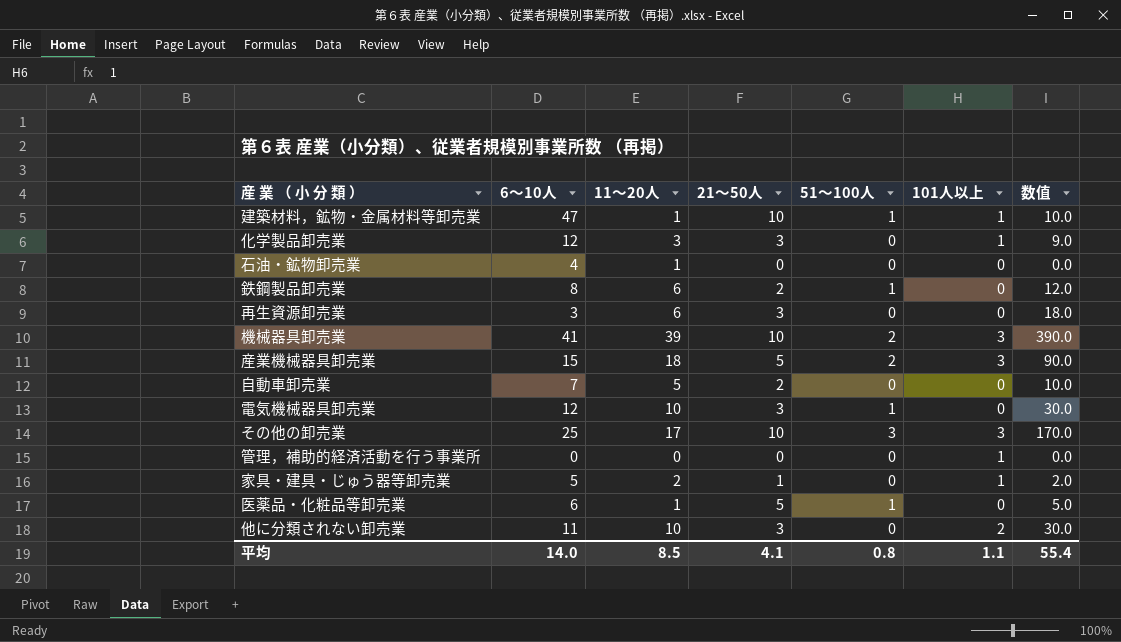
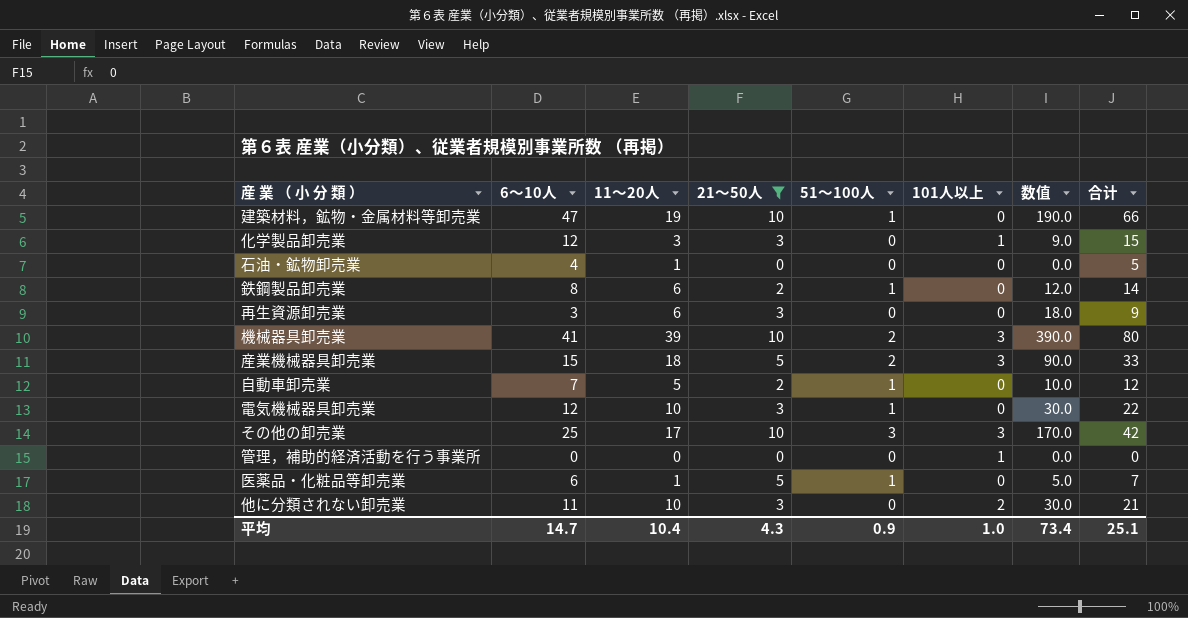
filter: none -> 21～50人 != 1
column 合计 | formula: none -> [6～10人] + [11～20人]
建築材料，鉱物・金属材料等卸売業 | 11～20人: 1 -> 19
建築材料，鉱物・金属材料等卸売業 | 101人以上: 1 -> 0
建築材料，鉱物・金属材料等卸売業 | 数值: 10.0 -> 190.0
自動車卸売業 | 51～100人: 0 -> 1
平均 | 6～10人: 14.0 -> 14.7
平均 | 11～20人: 8.5 -> 10.4
平均 | 21～50人: 4.1 -> 4.3
平均 | 51～100人: 0.8 -> 0.9
平均 | 101人以上: 1.1 -> 1.0
平均 | 数值: 55.4 -> 73.4

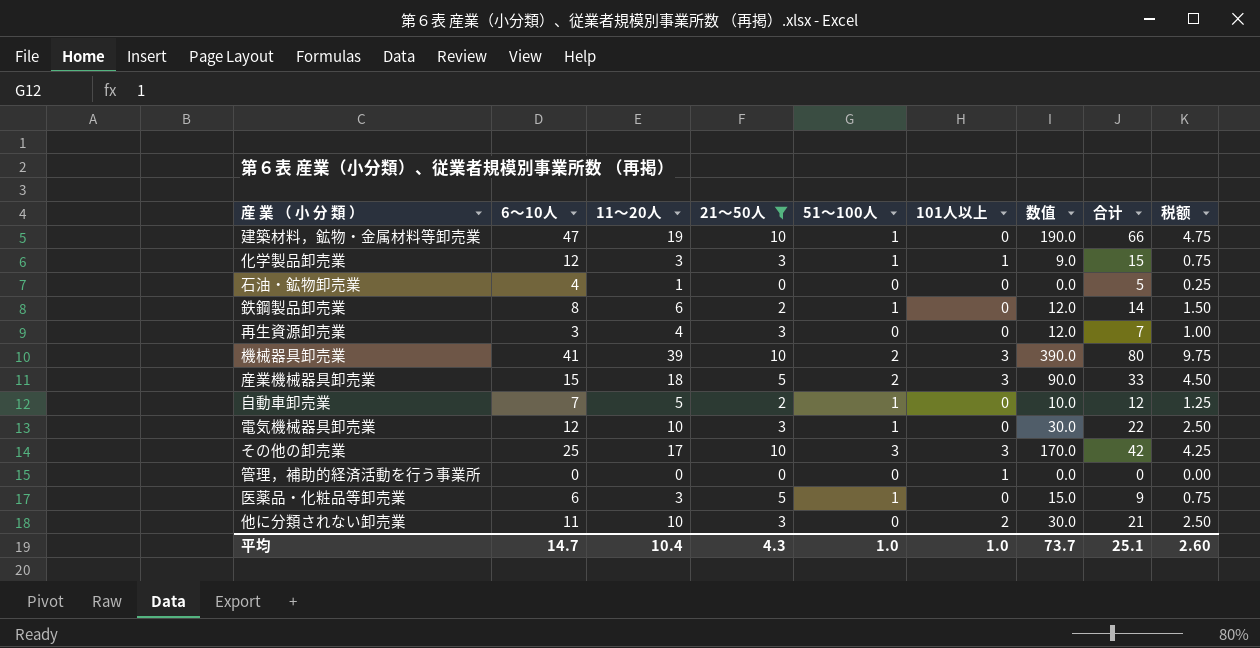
column 税额 | formula: none -> [11～20人] * 0.25
化学製品卸売業 | 51～100人: 0 -> 1
再生資源卸売業 | 11～20人: 6 -> 4
再生資源卸売業 | 数值: 18.0 -> 12.0
再生資源卸売業 | 合计: 9 -> 7
医薬品・化粧品等卸売業 | 11～20人: 1 -> 3
医薬品・化粧品等卸売業 | 数值: 5.0 -> 15.0
医薬品・化粧品等卸売業 | 合计: 7 -> 9
平均 | 51～100人: 0.9 -> 1.0
平均 | 数值: 73.4 -> 73.7

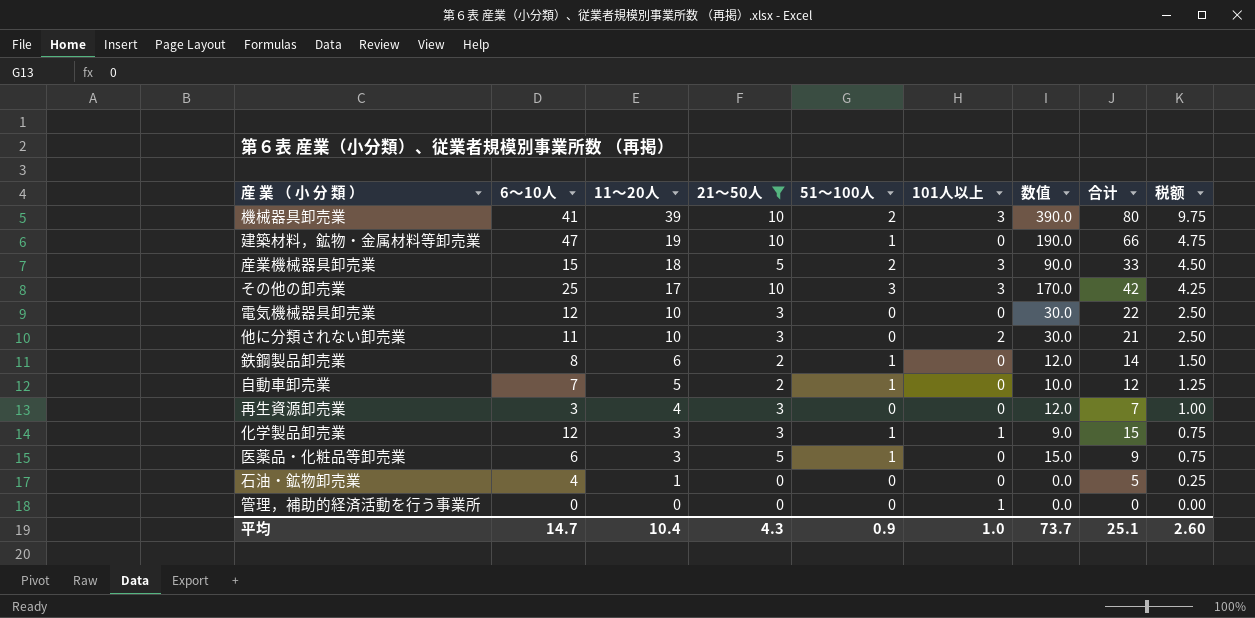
row order: none -> 11～20人 descending
電気機械器具卸売業 | 51～100人: 1 -> 0
平均 | 51～100人: 1.0 -> 0.9

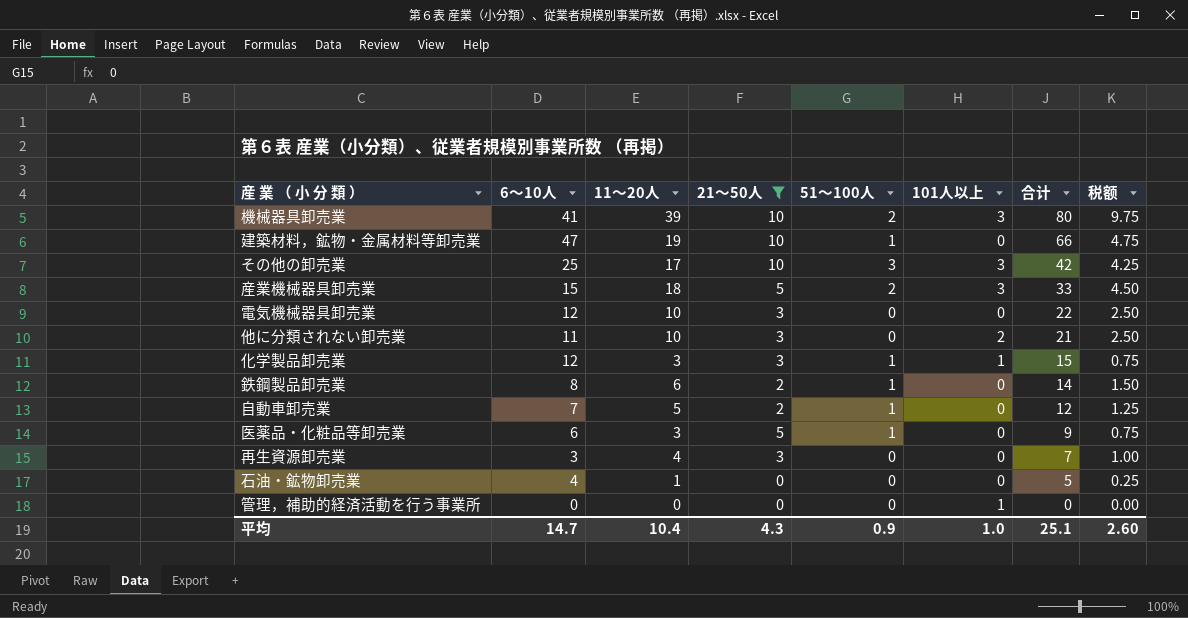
row order: 11～20人 descending -> 合计 descending
column 数值 | formula: [11～20人] * [21～50人] -> none

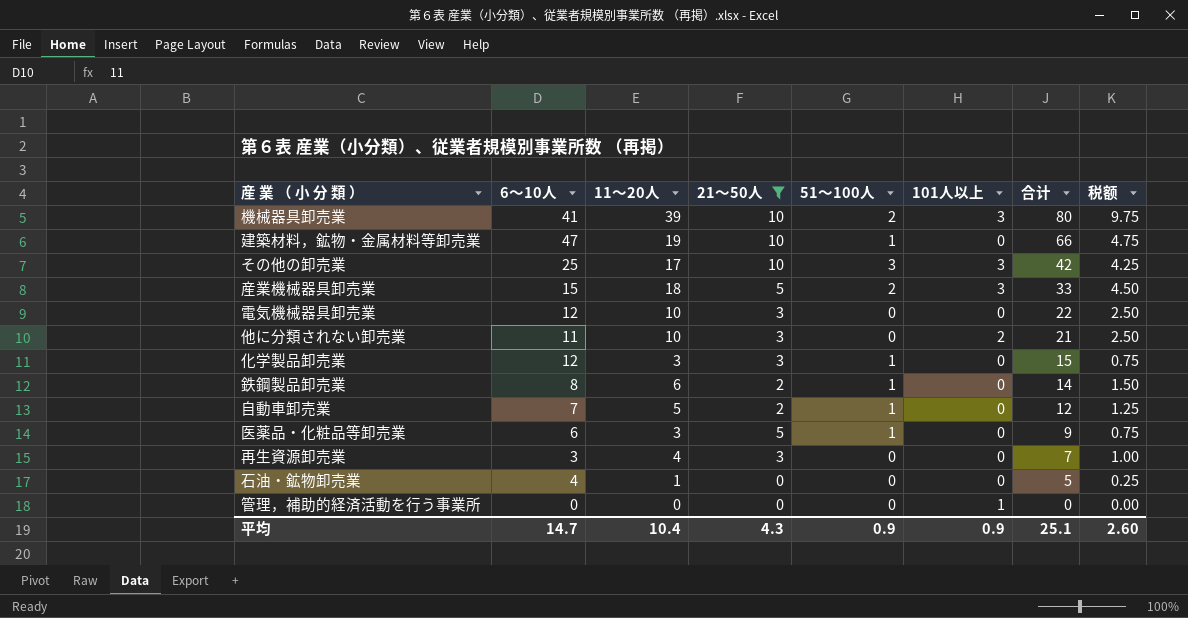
化学製品卸売業 | 101人以上: 1 -> 0
平均 | 101人以上: 1.0 -> 0.9

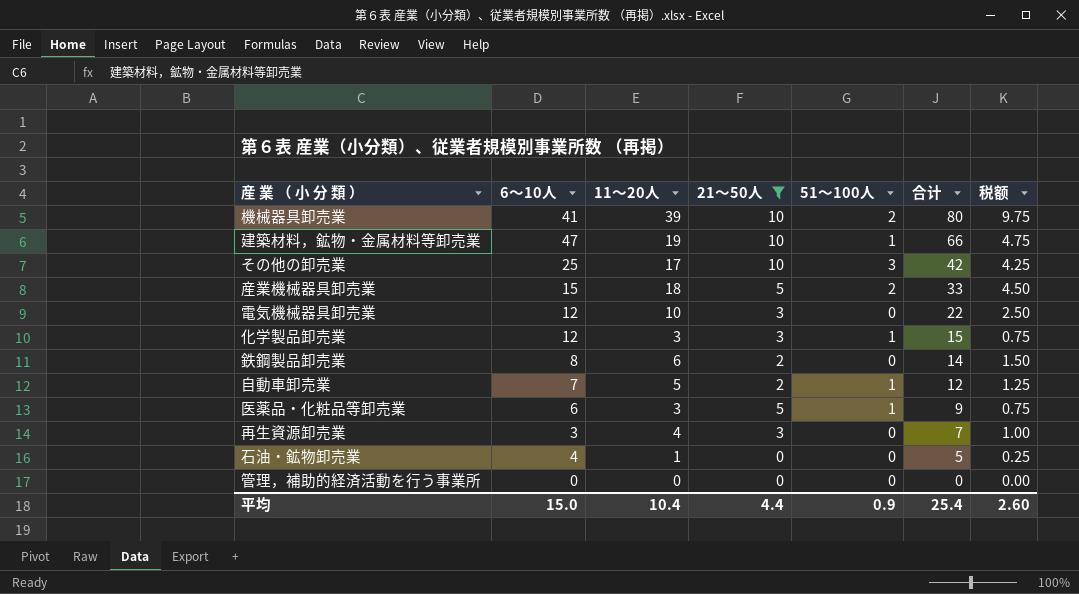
column 101人以上 | position: 6 -> none
row 他に分類されない卸売業: 11 | 10 | 3 | 0 | 2 | 21 | 2.50 -> none
鉄鋼製品卸売業 | 51～100人: 1 -> 0
平均 | 6～10人: 14.7 -> 15.0
平均 | 21～50人: 4.3 -> 4.4
平均 | 合计: 25.1 -> 25.4

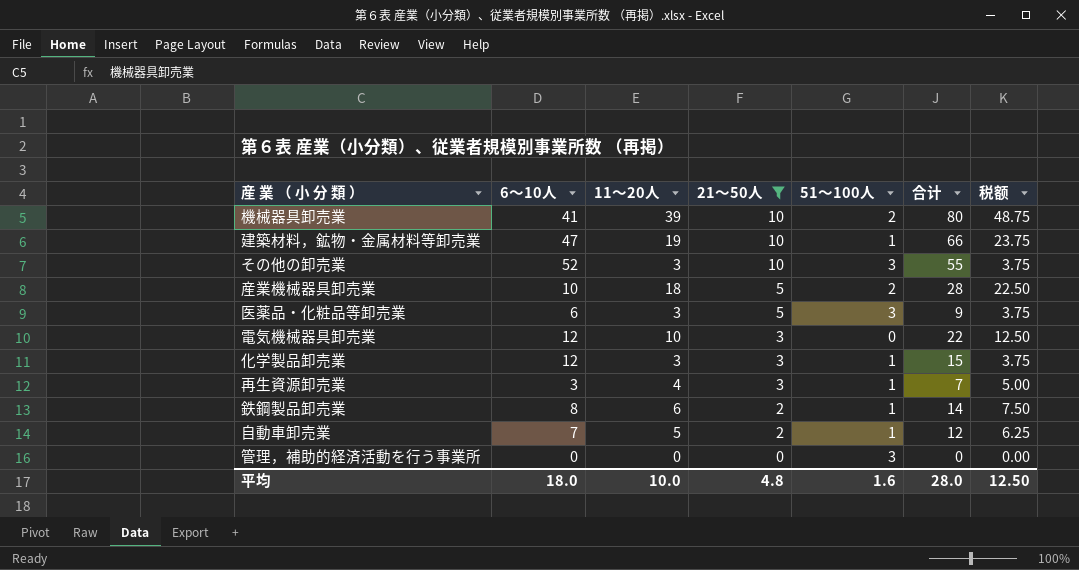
row order: 合计 descending -> 21～50人 descending
column 税额 | formula: [11～20人] * 0.25 -> [11～20人] * 1.25
row 石油・鉱物卸売業: 4 | 1 | 0 | 0 | 5 | 0.25 -> none
その他の卸売業 | 6～10人: 25 -> 52
その他の卸売業 | 11～20人: 17 -> 3
その他の卸売業 | 合计: 42 -> 55
産業機械器具卸売業 | 6～10人: 15 -> 10
産業機械器具卸売業 | 合计: 33 -> 28
医薬品・化粧品等卸売業 | 51～100人: 1 -> 3
再生資源卸売業 | 51～100人: 0 -> 1
鉄鋼製品卸売業 | 51～100人: 0 -> 1
管理，補助的経済活動を行う事業所 | 51～100人: 0 -> 3
平均 | 6～10人: 15.0 -> 18.0
平均 | 11～20人: 10.4 -> 10.0
平均 | 21～50人: 4.4 -> 4.8
平均 | 51～100人: 0.9 -> 1.6
平均 | 合计: 25.4 -> 28.0
平均 | 税额: 2.60 -> 12.50

